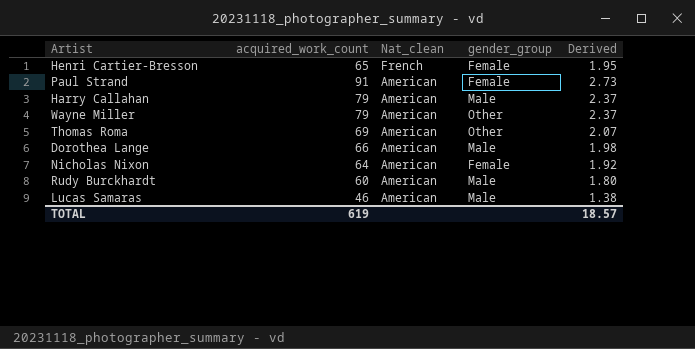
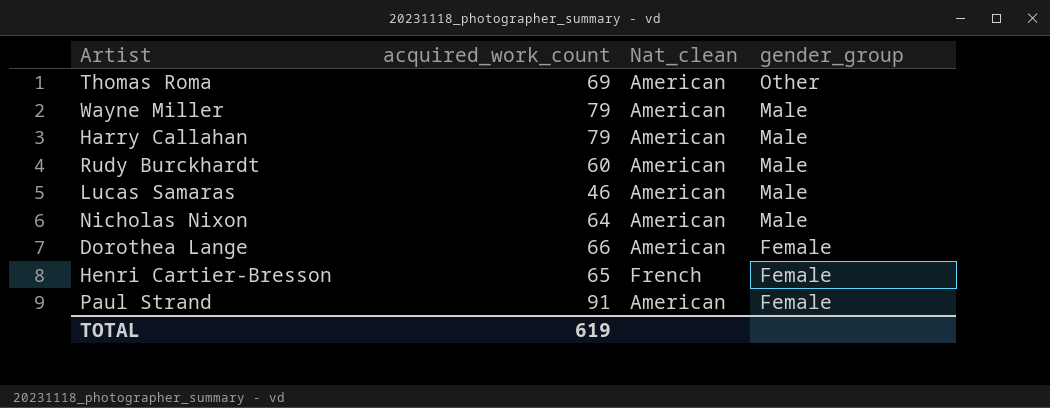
row order: Nat_clean descending -> gender_group descending
column Derived | formula: [acquired_work_count] * 0.03 -> none
Wayne Miller | gender_group: Other -> Male
Nicholas Nixon | gender_group: Female -> Male
Dorothea Lange | gender_group: Male -> Female

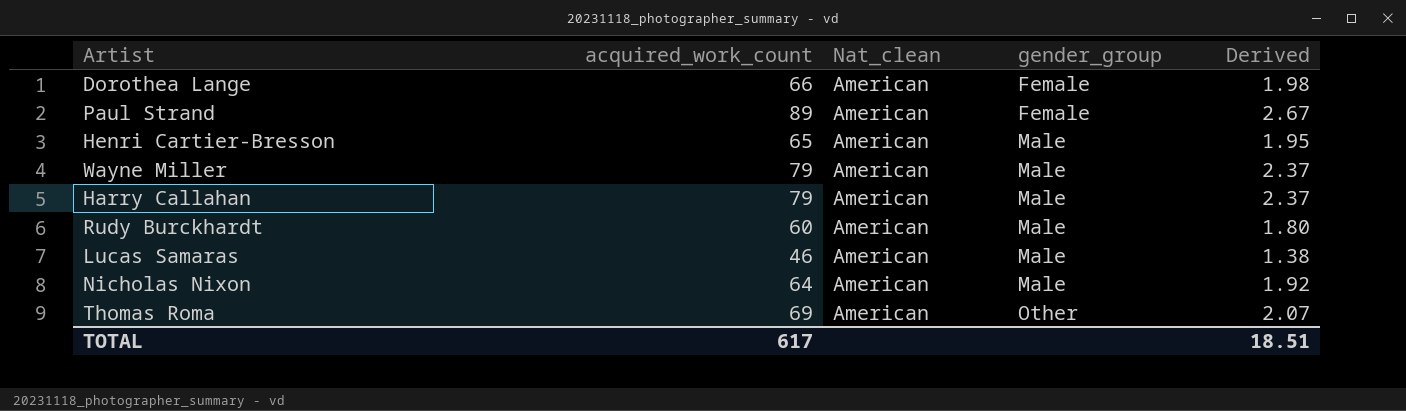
row order: gender_group descending -> gender_group ascending
column Derived | formula: none -> [acquired_work_count] * 0.03
Paul Strand | acquired_work_count: 91 -> 89
Henri Cartier-Bresson | Nat_clean: French -> American
Henri Cartier-Bresson | gender_group: Female -> Male
TOTAL | acquired_work_count: 619 -> 617

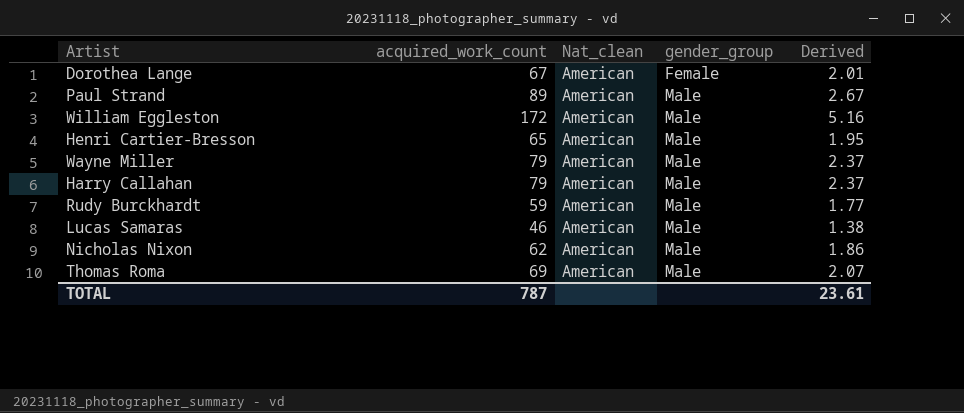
Dorothea Lange | acquired_work_count: 66 -> 67
Dorothea Lange | Derived: 1.98 -> 2.01
Paul Strand | gender_group: Female -> Male
row William Eggleston: none -> 172 | American | Male | 5.16
Rudy Burckhardt | acquired_work_count: 60 -> 59
Rudy Burckhardt | Derived: 1.80 -> 1.77
Nicholas Nixon | acquired_work_count: 64 -> 62
Nicholas Nixon | Derived: 1.92 -> 1.86
Thomas Roma | gender_group: Other -> Male
TOTAL | acquired_work_count: 617 -> 787
TOTAL | Derived: 18.51 -> 23.61

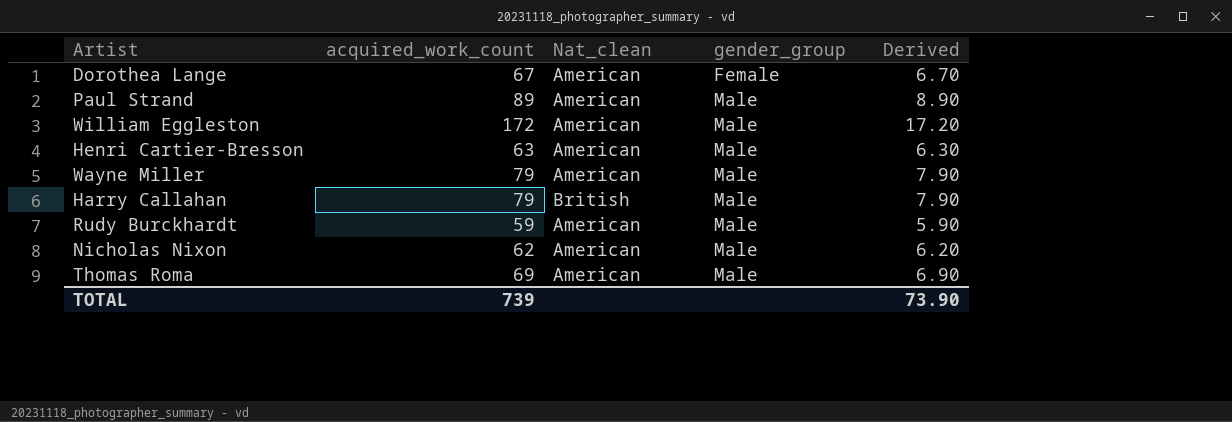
column Derived | formula: [acquired_work_count] * 0.03 -> [acquired_work_count] * 0.1
row Lucas Samaras: 46 | American | Male | 1.38 -> none
Henri Cartier-Bresson | acquired_work_count: 65 -> 63
Harry Callahan | Nat_clean: American -> British
TOTAL | acquired_work_count: 787 -> 739
TOTAL | Derived: 23.61 -> 73.90

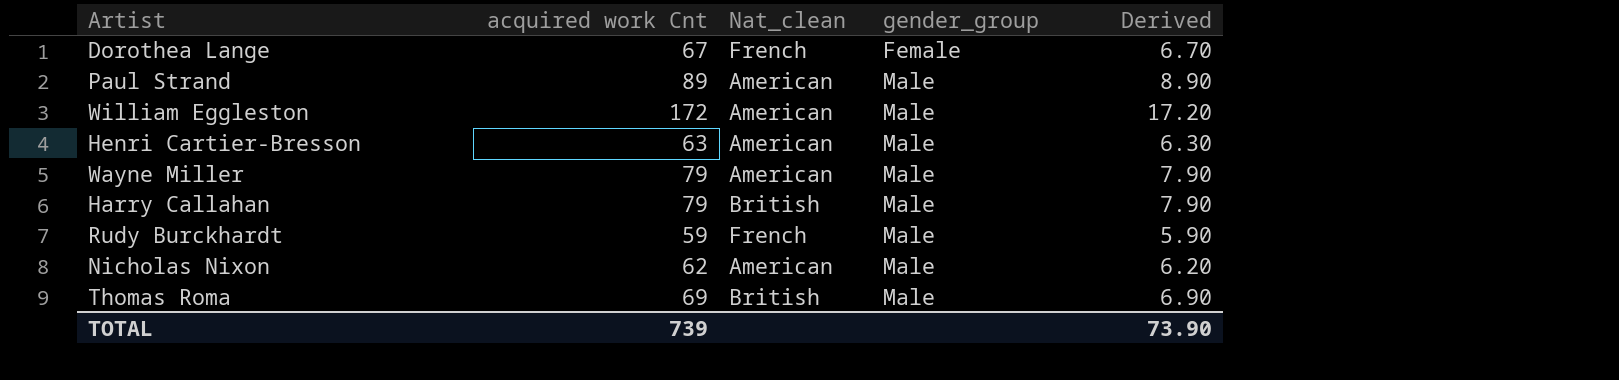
column name: acquired_work_count -> acquired work Cnt
Dorothea Lange | Nat_clean: American -> French
Rudy Burckhardt | Nat_clean: American -> French
Thomas Roma | Nat_clean: American -> British

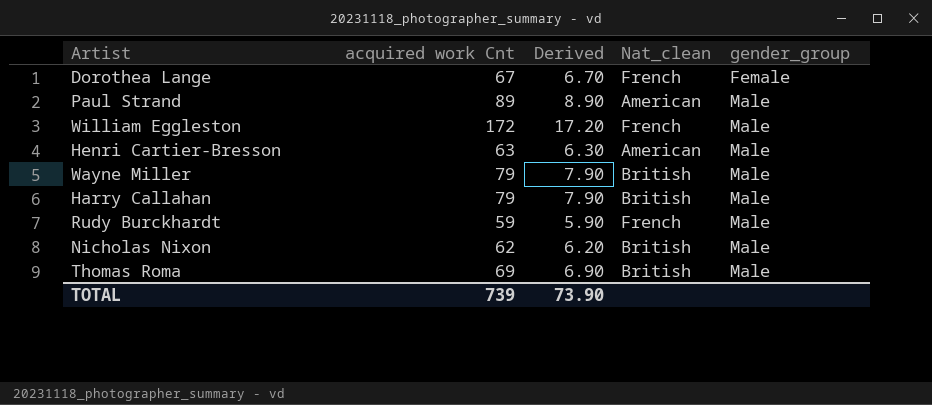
column Derived | position: 5 -> 3
William Eggleston | Nat_clean: American -> French
Wayne Miller | Nat_clean: American -> British
Nicholas Nixon | Nat_clean: American -> British

